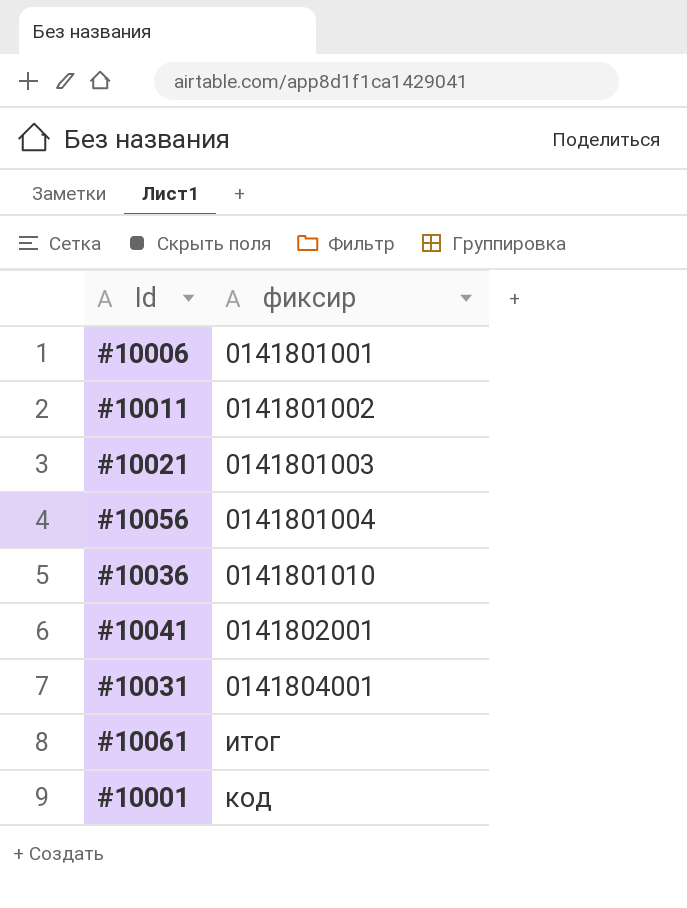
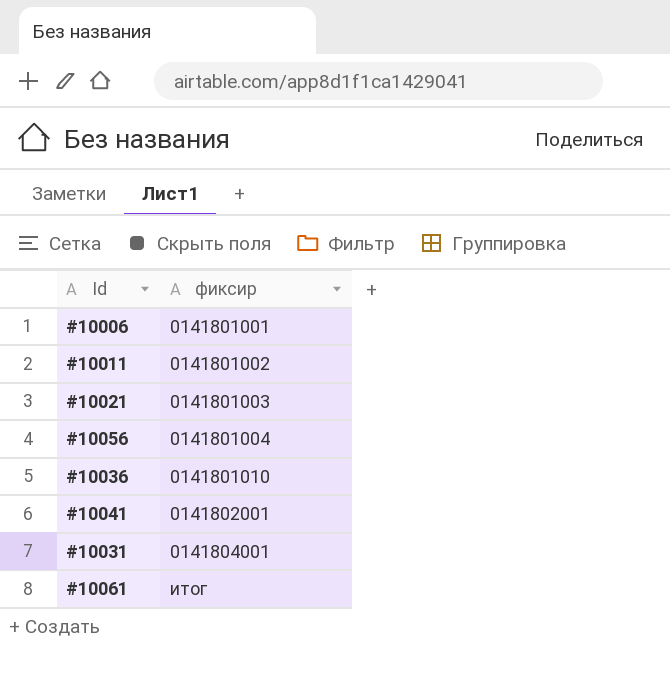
row #10001: код -> none

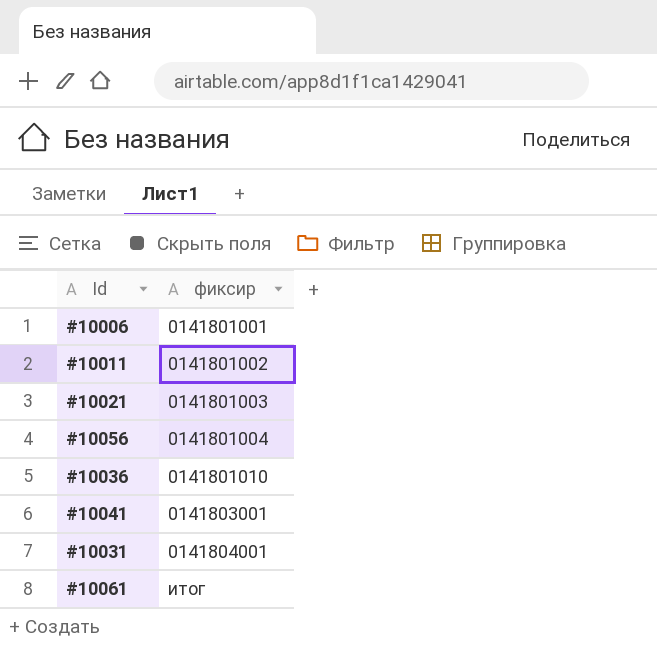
#10041 | фиксир: 0141802001 -> 0141803001

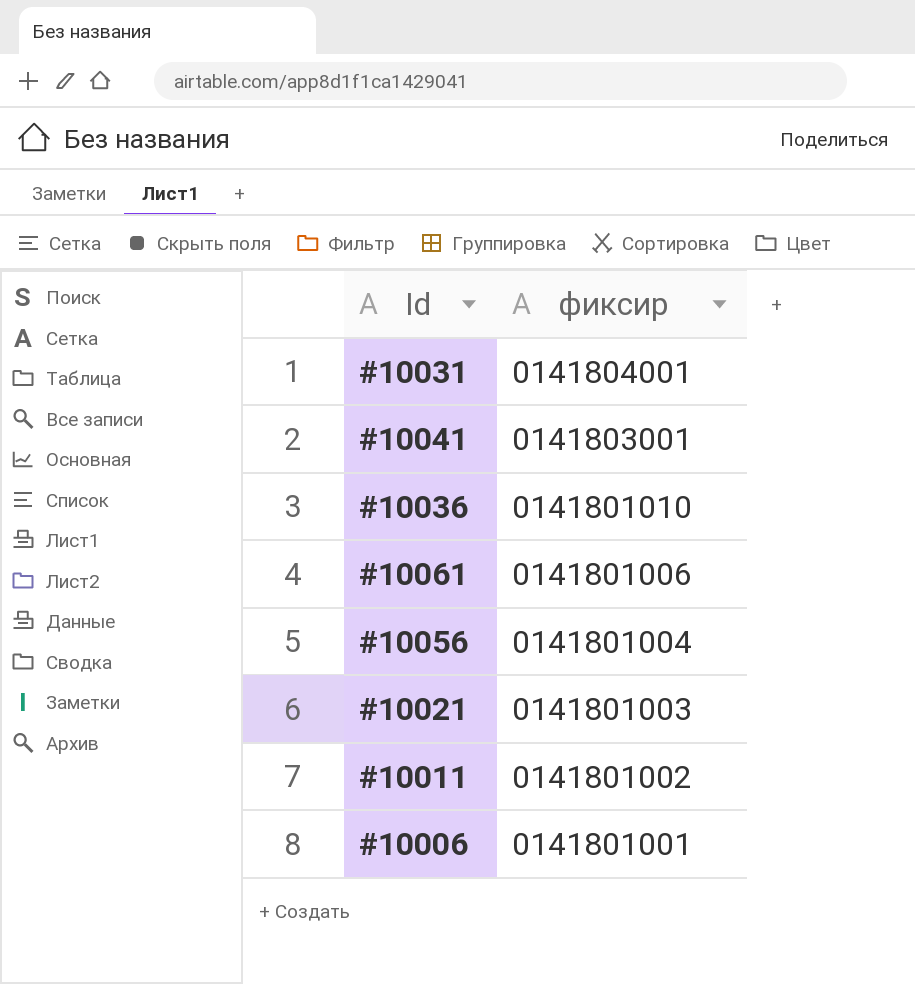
row order: фиксир ascending -> фиксир descending
#10061 | фиксир: итог -> 0141801006

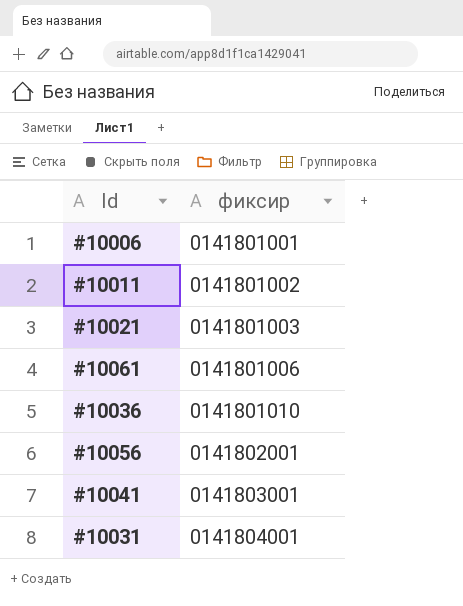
row order: фиксир descending -> фиксир ascending
#10056 | фиксир: 0141801004 -> 0141802001

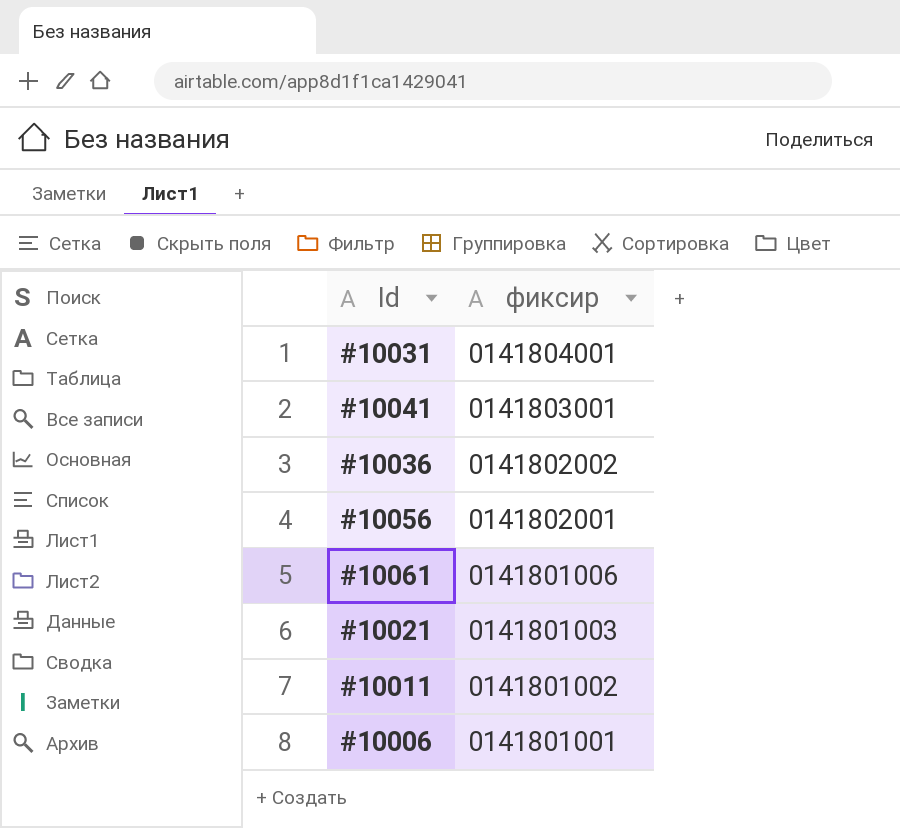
row order: фиксир ascending -> фиксир descending
#10036 | фиксир: 0141801010 -> 0141802002

